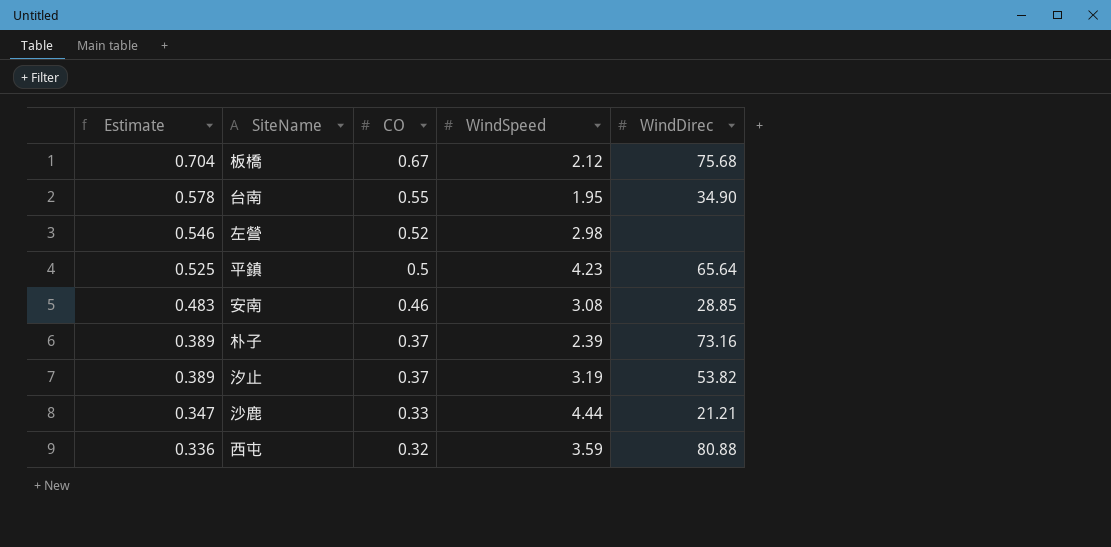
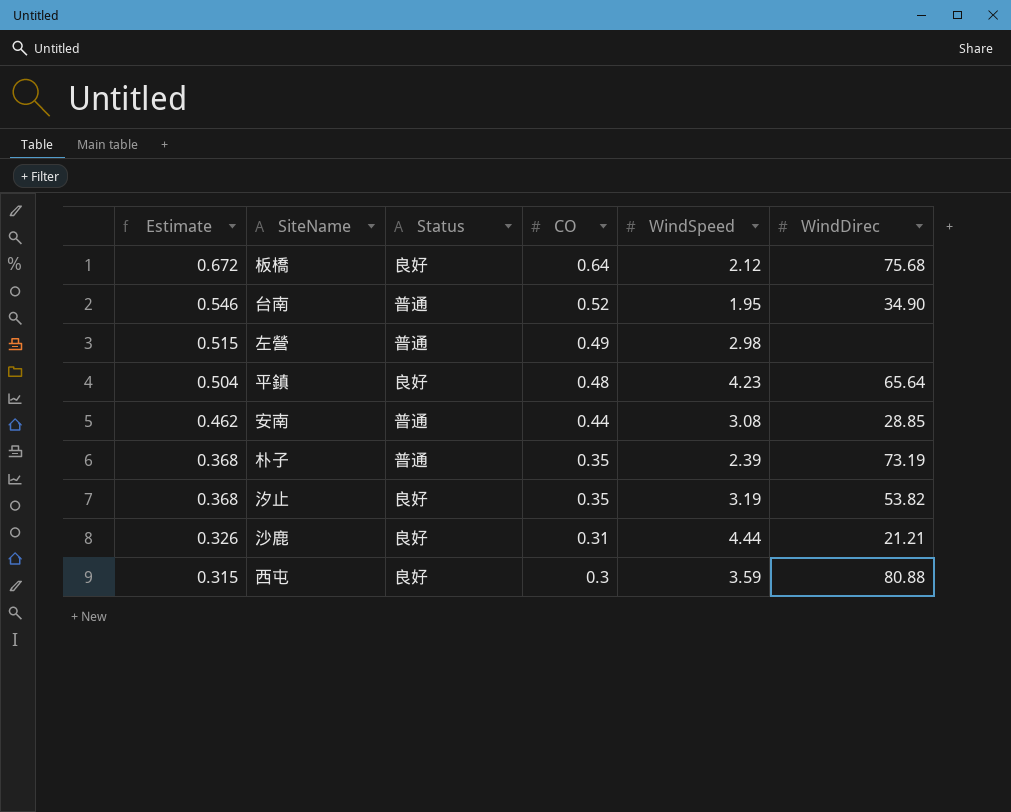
column Status | position: none -> 3
板橋 | Estimate: 0.704 -> 0.672
板橋 | CO: 0.67 -> 0.64
台南 | Estimate: 0.578 -> 0.546
台南 | CO: 0.55 -> 0.52
左營 | Estimate: 0.546 -> 0.515
左營 | CO: 0.52 -> 0.49
平鎮 | Estimate: 0.525 -> 0.504
平鎮 | CO: 0.5 -> 0.48
安南 | Estimate: 0.483 -> 0.462
安南 | CO: 0.46 -> 0.44
朴子 | Estimate: 0.389 -> 0.368
朴子 | CO: 0.37 -> 0.35
朴子 | WindDirec: 73.16 -> 73.19
汐止 | Estimate: 0.389 -> 0.368
汐止 | CO: 0.37 -> 0.35
沙鹿 | Estimate: 0.347 -> 0.326
沙鹿 | CO: 0.33 -> 0.31
西屯 | Estimate: 0.336 -> 0.315
西屯 | CO: 0.32 -> 0.3

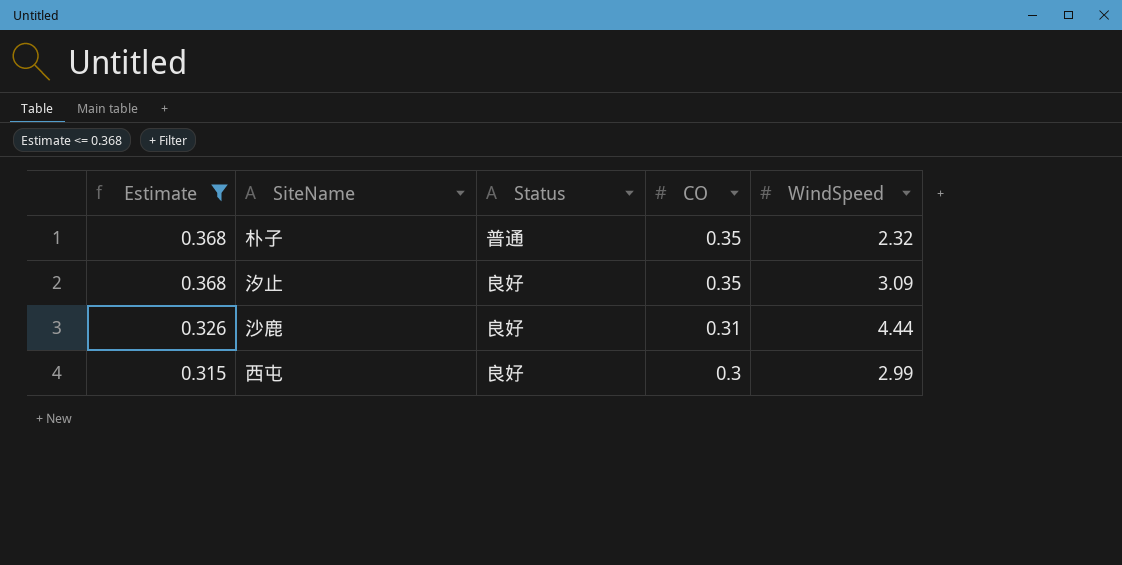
filter: none -> Estimate <= 0.368
column WindDirec | position: 6 -> none
朴子 | WindSpeed: 2.39 -> 2.32
汐止 | WindSpeed: 3.19 -> 3.09
西屯 | WindSpeed: 3.59 -> 2.99

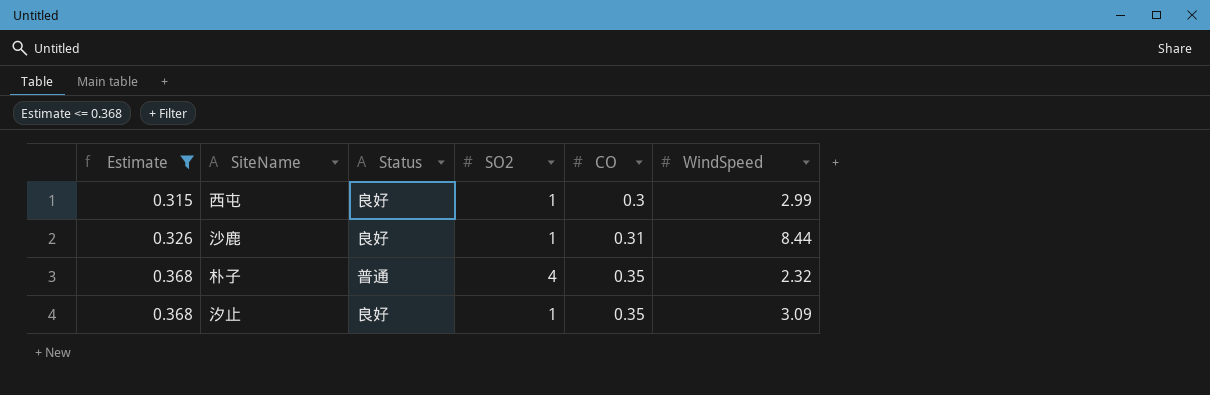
row order: Estimate descending -> Estimate ascending
column SO2 | position: none -> 4
沙鹿 | WindSpeed: 4.44 -> 8.44

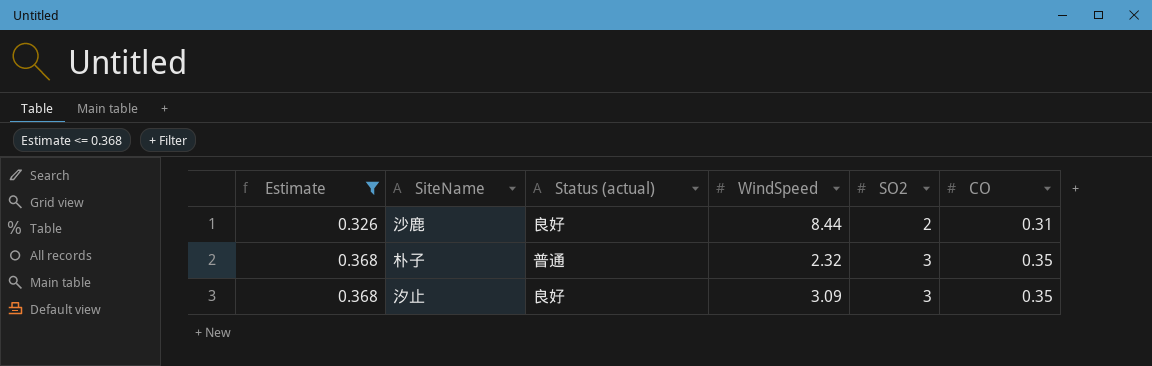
column name: Status -> Status (actual)
column WindSpeed | position: 6 -> 4
row 西屯: 0.315 | 良好 | 1 | 0.3 | 2.99 -> none
沙鹿 | SO2: 1 -> 2
朴子 | SO2: 4 -> 3
汐止 | SO2: 1 -> 3

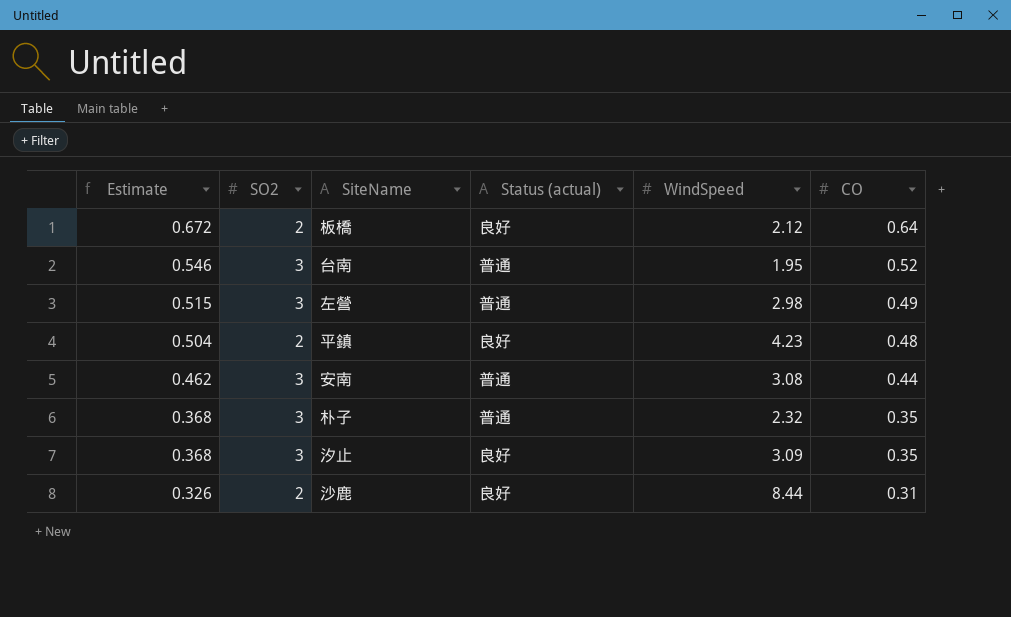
filter: Estimate <= 0.368 -> none
row order: Estimate ascending -> Estimate descending
column SO2 | position: 5 -> 2

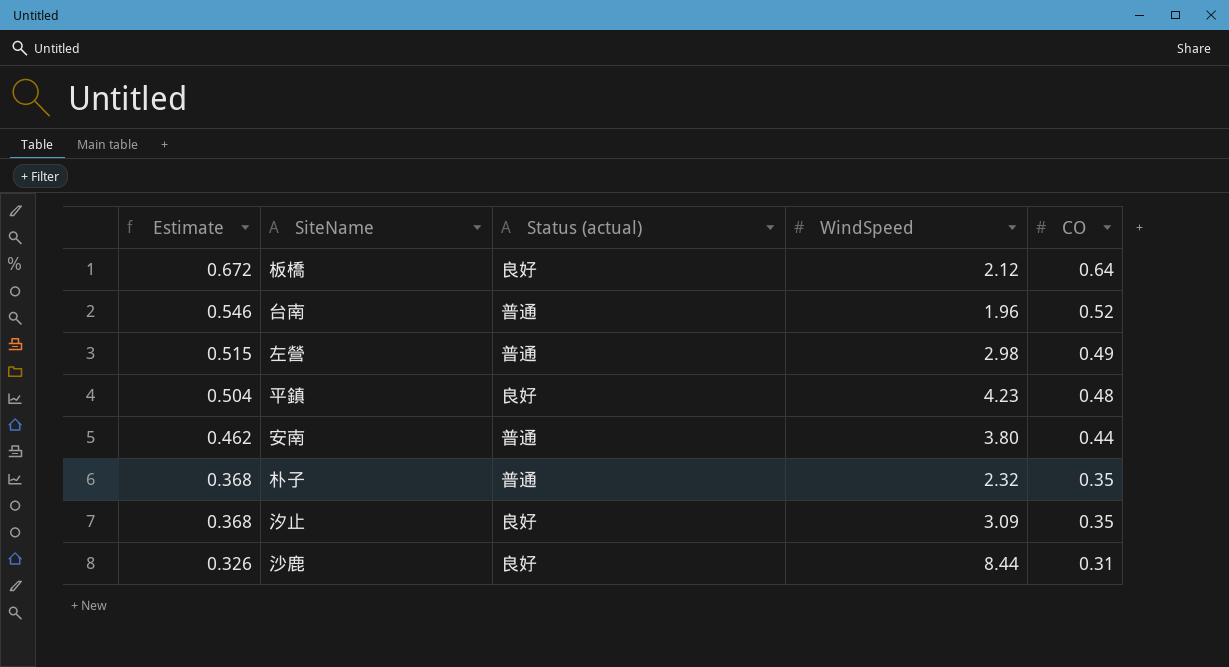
column SO2 | position: 2 -> none
台南 | WindSpeed: 1.95 -> 1.96
安南 | WindSpeed: 3.08 -> 3.80

